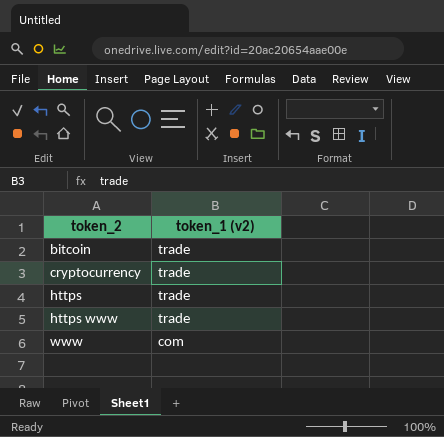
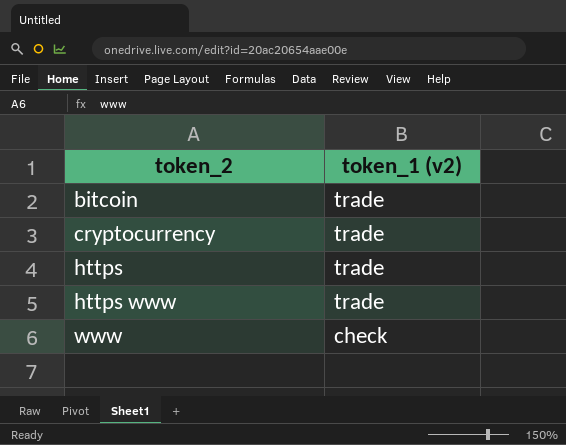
www | token_1 (v2): com -> check

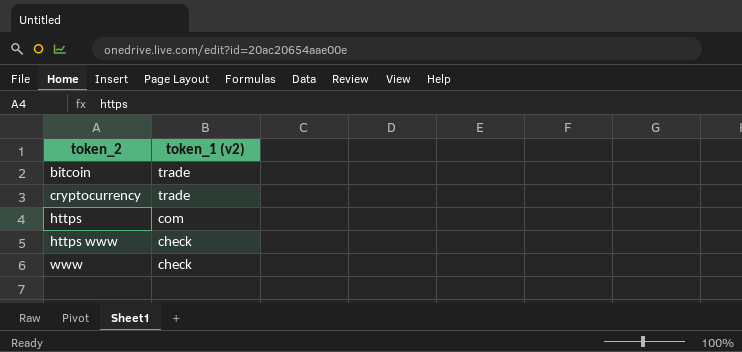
https | token_1 (v2): trade -> com
https www | token_1 (v2): trade -> check

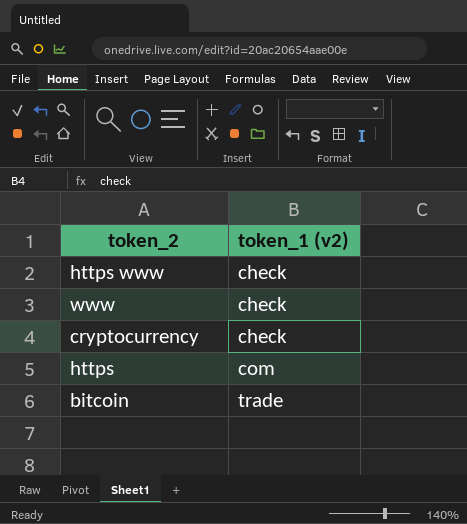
row order: token_2 ascending -> token_1 (v2) ascending
cryptocurrency | token_1 (v2): trade -> check

